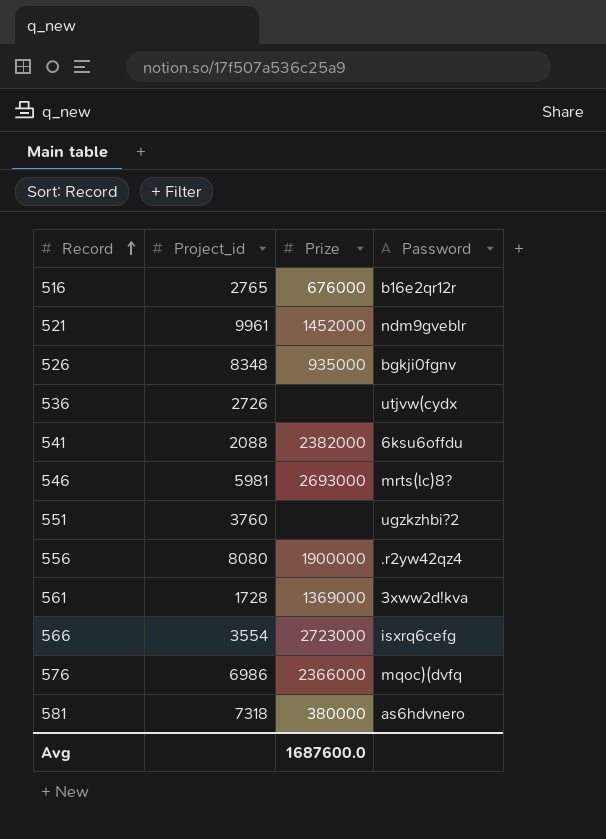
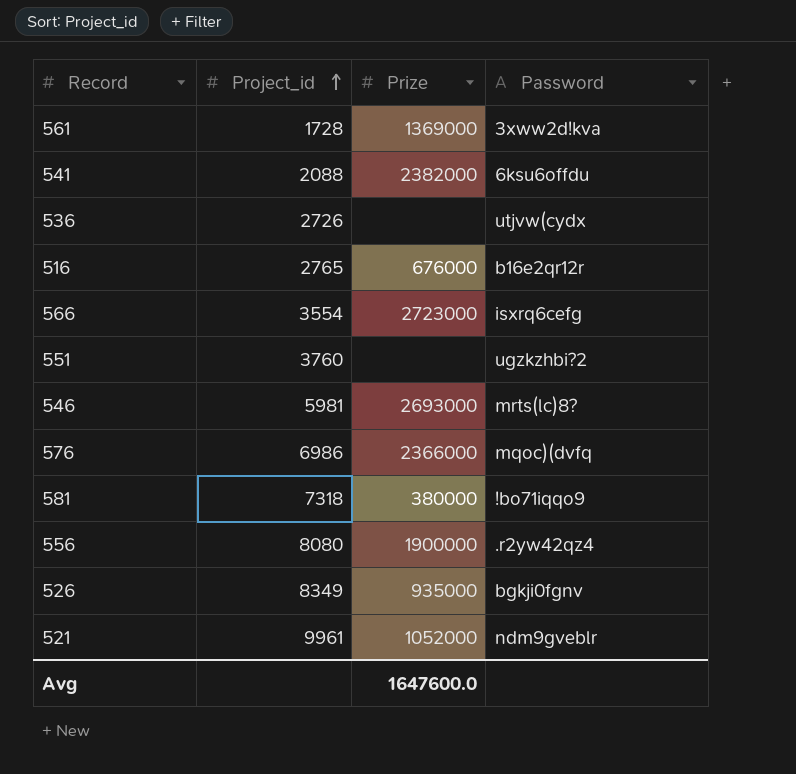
row order: Record ascending -> Project_id ascending
581 | Password: as6hdvnero -> !bo71iqqo9
526 | Project_id: 8348 -> 8349
521 | Prize: 1452000 -> 1052000
Avg | Prize: 1687600.0 -> 1647600.0

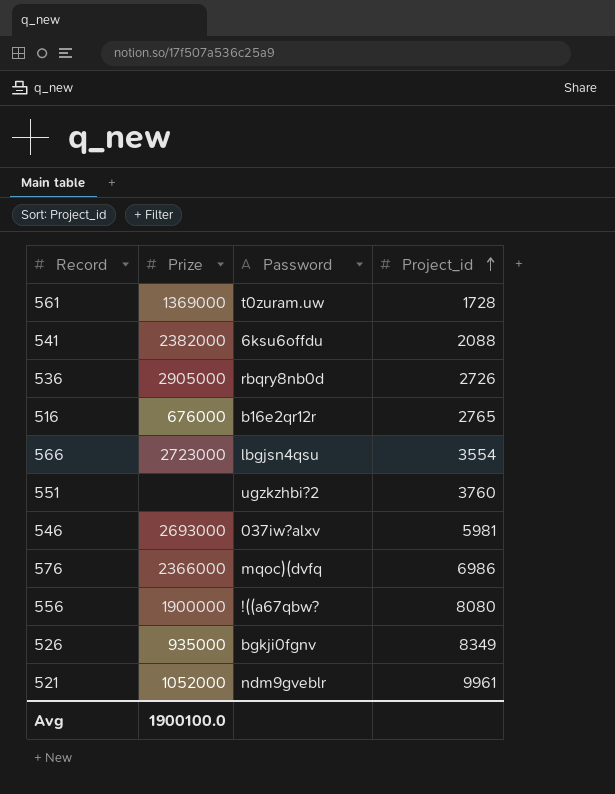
column Project_id | position: 2 -> 4
row 581: 7318 | 380000 | !bo71iqqo9 -> none
561 | Password: 3xww2d!kva -> t0zuram.uw
536 | Prize: none -> 2905000
536 | Password: utjvw(cydx -> rbqry8nb0d
566 | Password: isxrq6cefg -> lbgjsn4qsu
546 | Password: mrts(lc)8? -> 037iw?alxv
556 | Password: .r2yw42qz4 -> !((a67qbw?
Avg | Prize: 1647600.0 -> 1900100.0

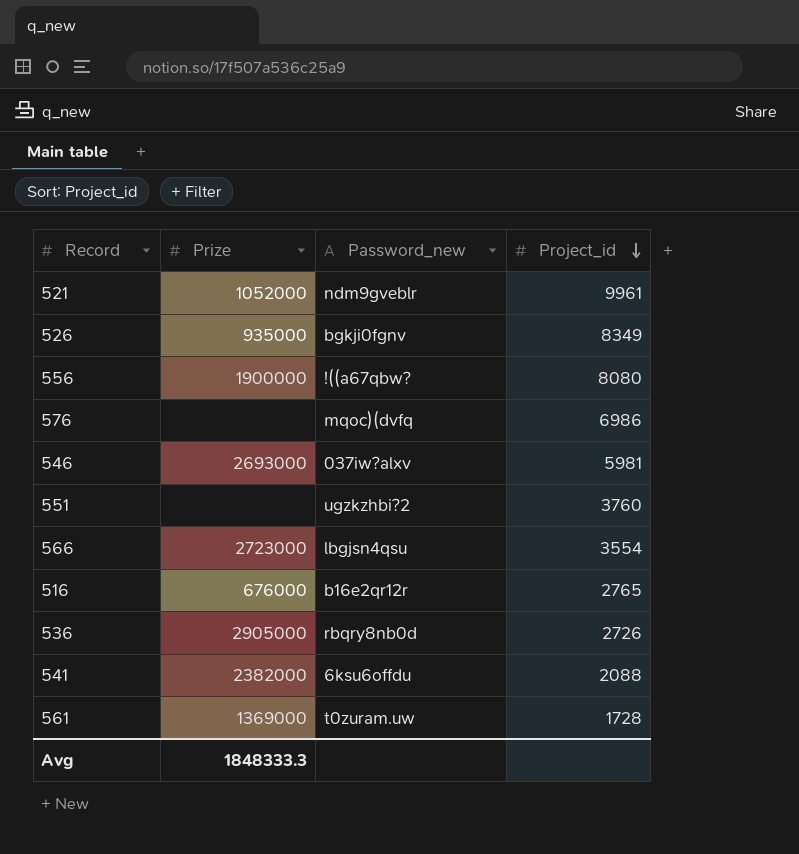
row order: Project_id ascending -> Project_id descending
column name: Password -> Password_new
576 | Prize: 2366000 -> none
Avg | Prize: 1900100.0 -> 1848333.3

